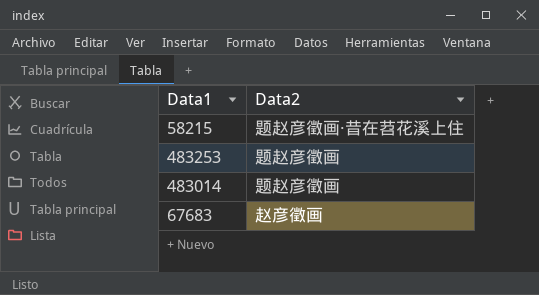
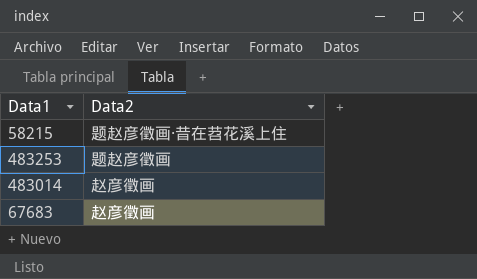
483014 | Data2: 题赵彦徵画 -> 赵彦徵画

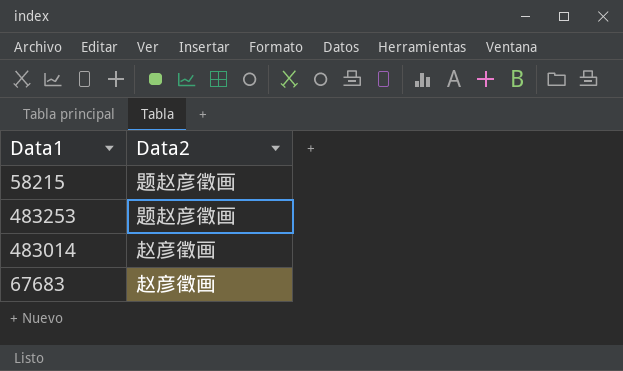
58215 | Data2: 题赵彦徵画·昔在苕花溪上住 -> 题赵彦徵画

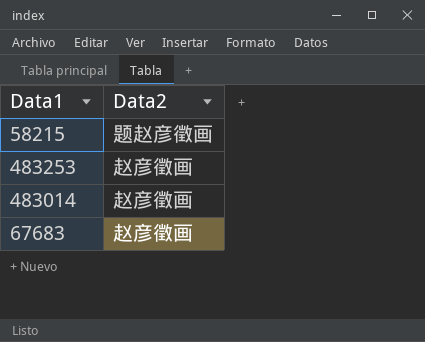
483253 | Data2: 题赵彦徵画 -> 赵彦徵画

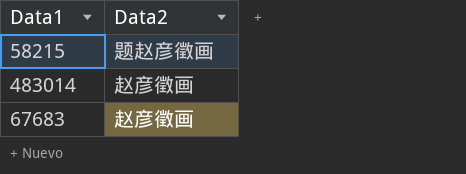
row 483253: 赵彦徵画 -> none

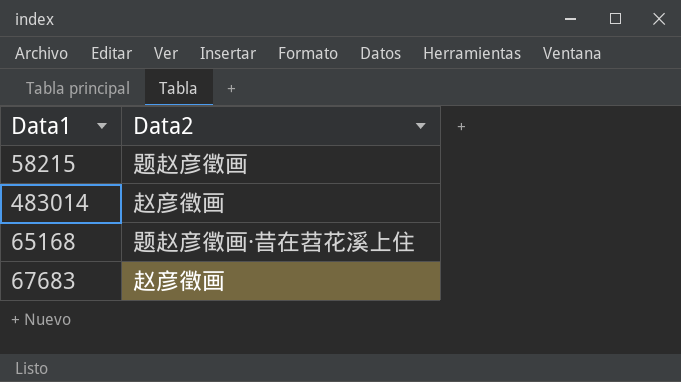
row 65168: none -> 题赵彦徵画·昔在苕花溪上住

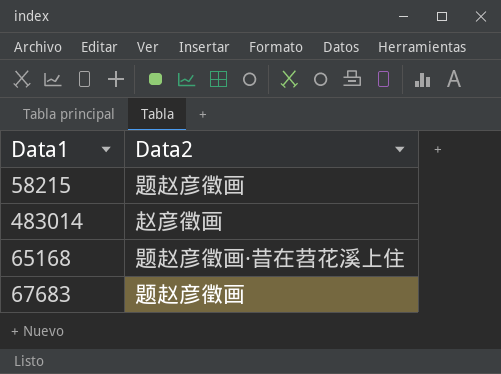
67683 | Data2: 赵彦徵画 -> 题赵彦徵画

